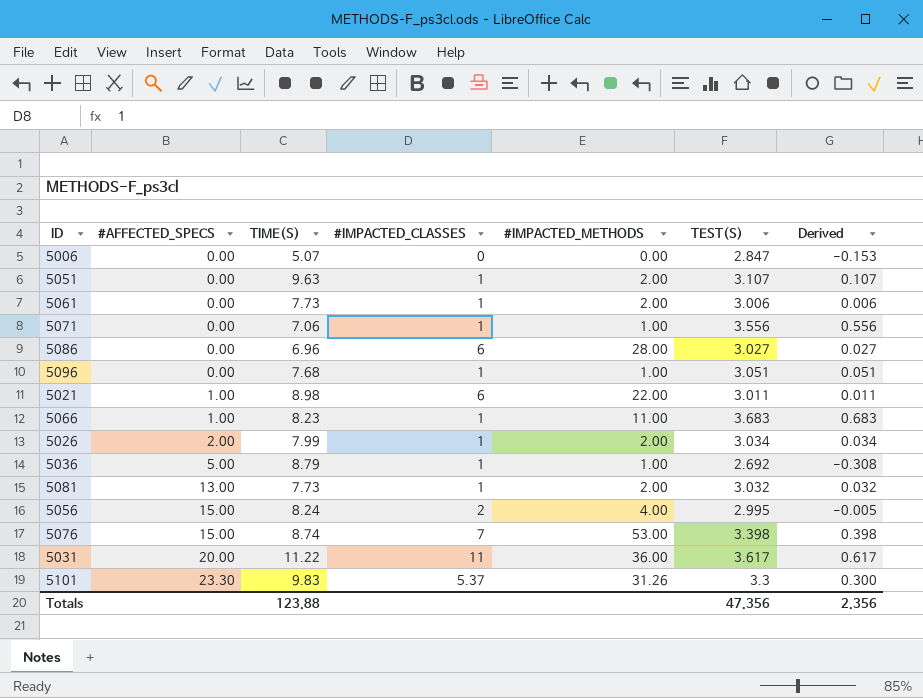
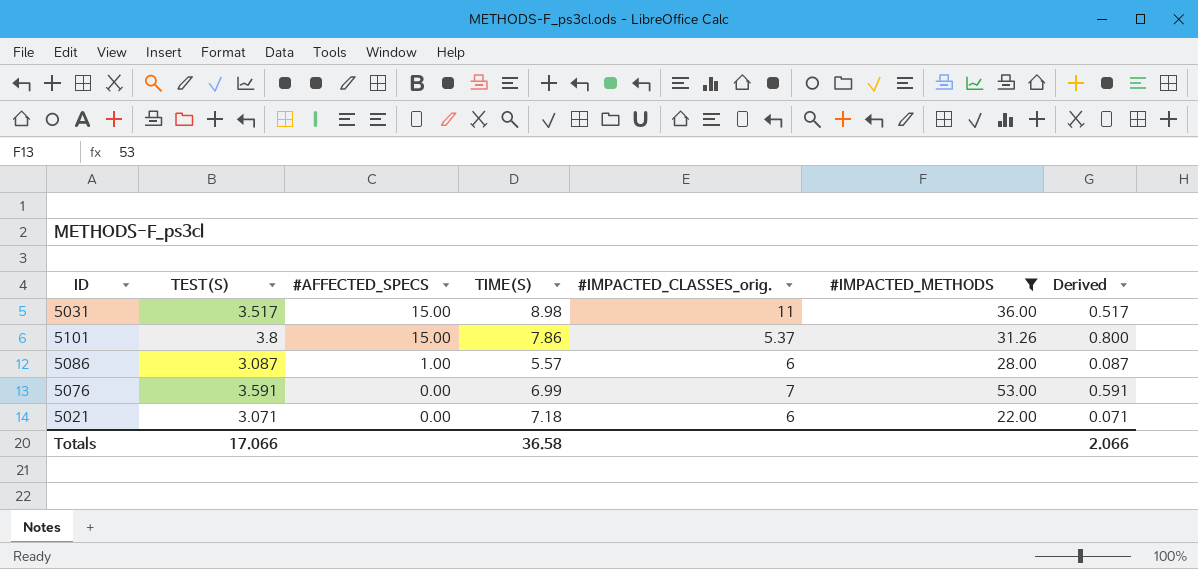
filter: none -> #IMPACTED_METHODS >= 22.00
row order: #AFFECTED_SPECS ascending -> #AFFECTED_SPECS descending
column TEST(S) | position: 6 -> 2
column name: #IMPACTED_CLASSES -> #IMPACTED_CLASSES_orig.
5031 | TEST(S): 3.617 -> 3.517
5031 | #AFFECTED_SPECS: 20.00 -> 15.00
5031 | TIME(S): 11.22 -> 8.98
5031 | Derived: 0.617 -> 0.517
5101 | TEST(S): 3.3 -> 3.8
5101 | #AFFECTED_SPECS: 23.30 -> 15.00
5101 | TIME(S): 9.83 -> 7.86
5101 | Derived: 0.300 -> 0.800
5086 | TEST(S): 3.027 -> 3.087
5086 | #AFFECTED_SPECS: 0.00 -> 1.00
5086 | TIME(S): 6.96 -> 5.57
5086 | Derived: 0.027 -> 0.087
5076 | TEST(S): 3.398 -> 3.591
5076 | #AFFECTED_SPECS: 15.00 -> 0.00
5076 | TIME(S): 8.74 -> 6.99
5076 | Derived: 0.398 -> 0.591
5021 | TEST(S): 3.011 -> 3.071
5021 | #AFFECTED_SPECS: 1.00 -> 0.00
5021 | TIME(S): 8.98 -> 7.18
5021 | Derived: 0.011 -> 0.071
Totals | TEST(S): 47.356 -> 17.066
Totals | TIME(S): 123.88 -> 36.58
Totals | Derived: 2.356 -> 2.066

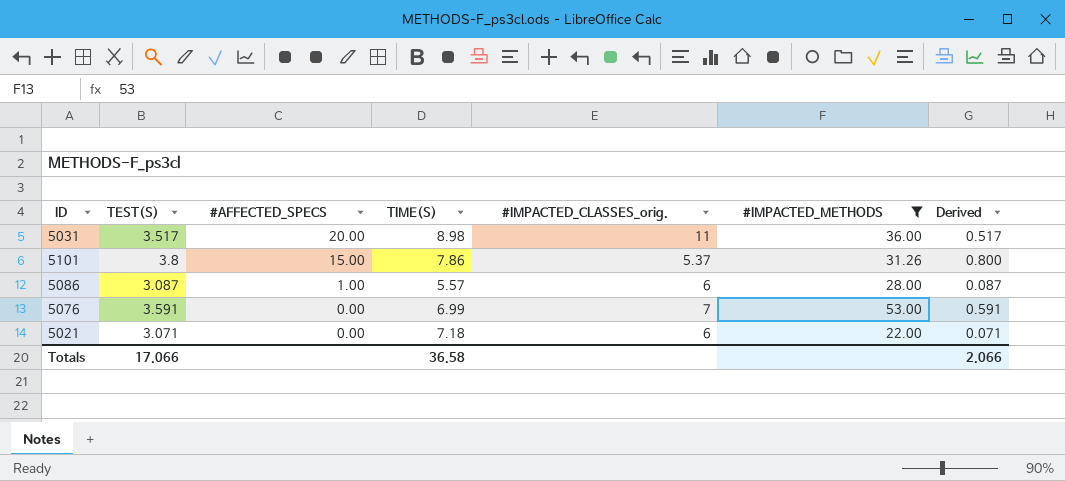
5031 | #AFFECTED_SPECS: 15.00 -> 20.00

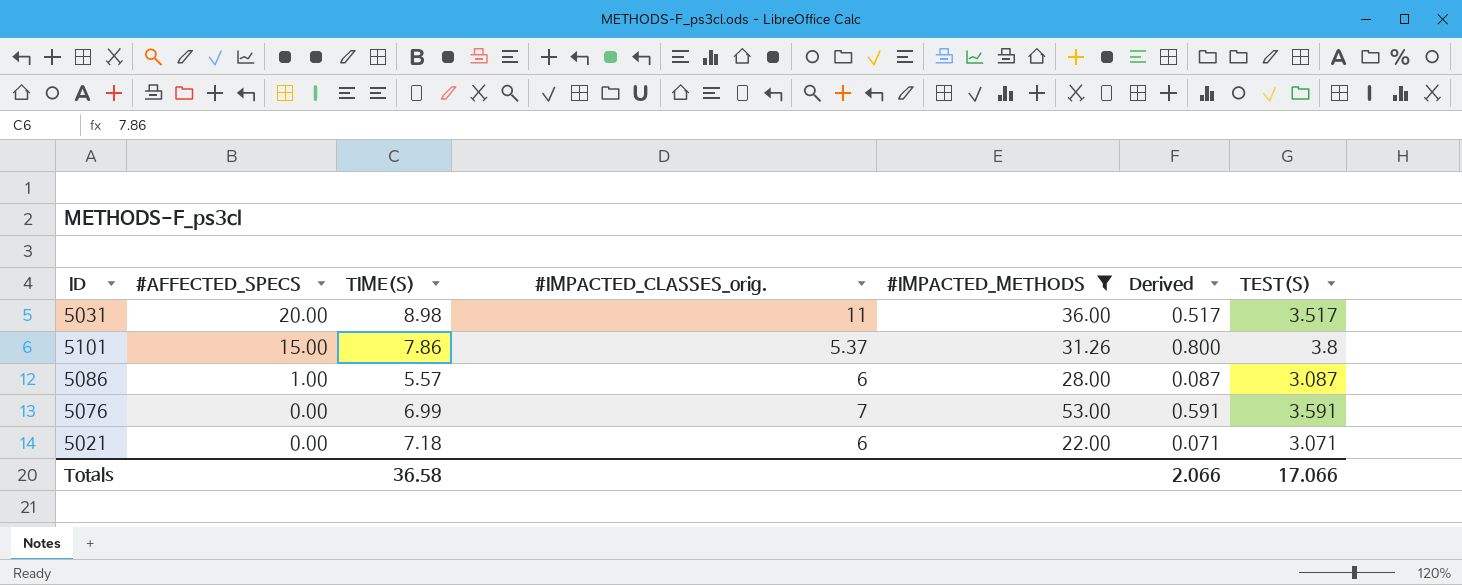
column TEST(S) | position: 2 -> 7

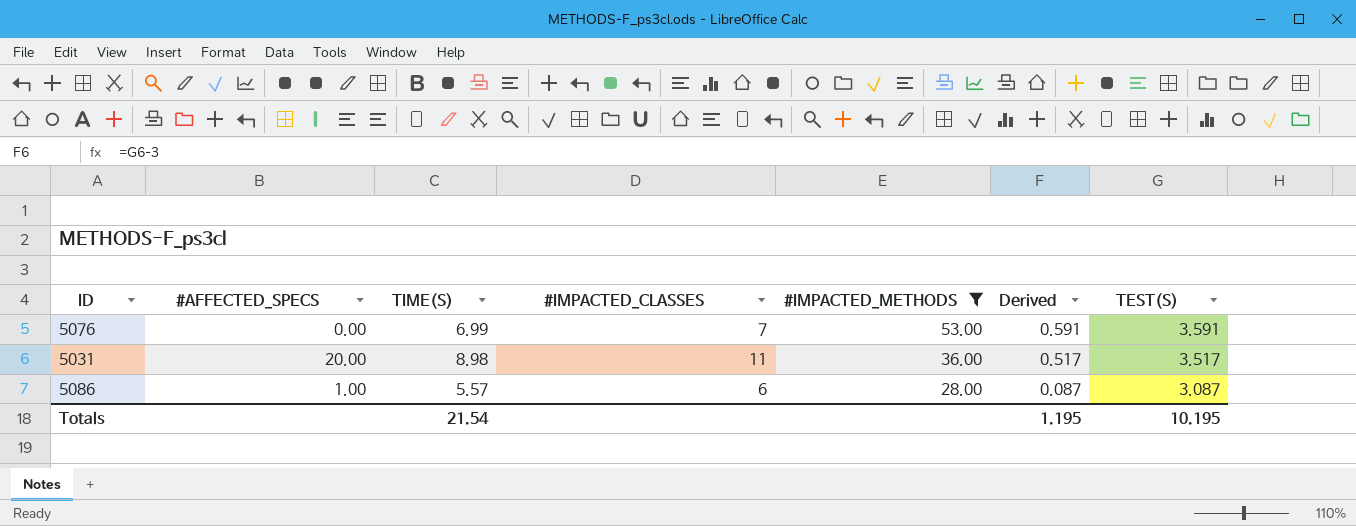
row order: #AFFECTED_SPECS descending -> #IMPACTED_METHODS descending
column name: #IMPACTED_CLASSES_orig. -> #IMPACTED_CLASSES
row 5101: 15.00 | 7.86 | 5.37 | 31.26 | 0.800 | 3.8 -> none
row 5021: 0.00 | 7.18 | 6 | 22.00 | 0.071 | 3.071 -> none
Totals | TIME(S): 36.58 -> 21.54
Totals | Derived: 2.066 -> 1.195
Totals | TEST(S): 17.066 -> 10.195

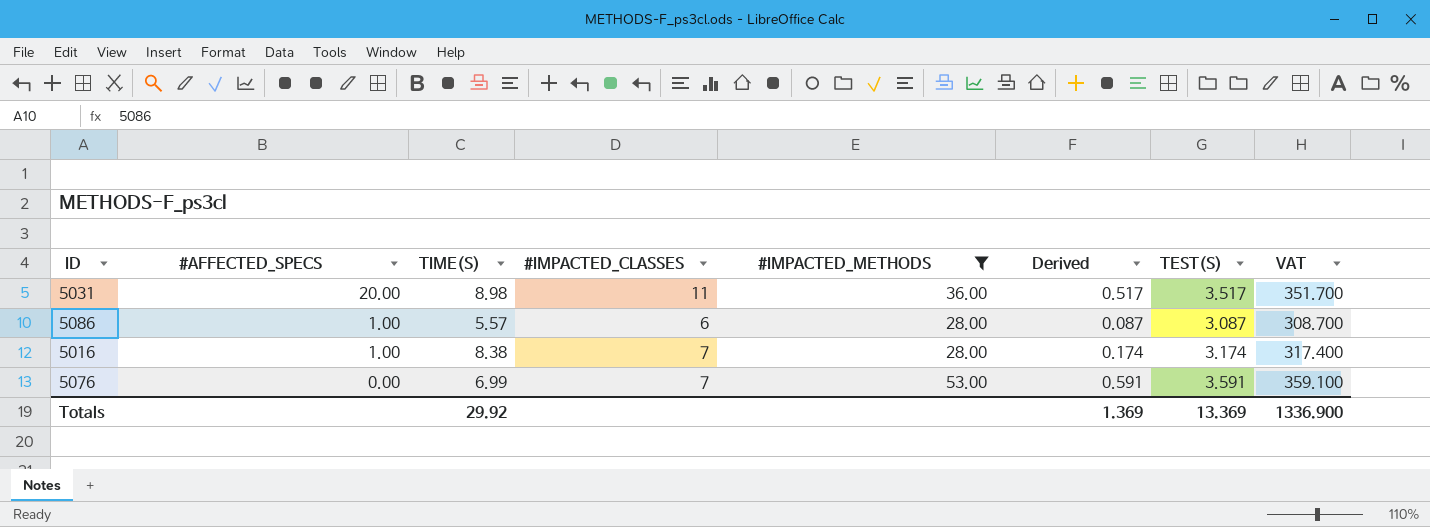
row order: #IMPACTED_METHODS descending -> #AFFECTED_SPECS descending
column VAT | formula: none -> [TEST(S)] * 100
row 5016: none -> 1.00 | 8.38 | 7 | 28.00 | 0.174 | 3.174 | 317.400
Totals | TIME(S): 21.54 -> 29.92
Totals | Derived: 1.195 -> 1.369
Totals | TEST(S): 10.195 -> 13.369

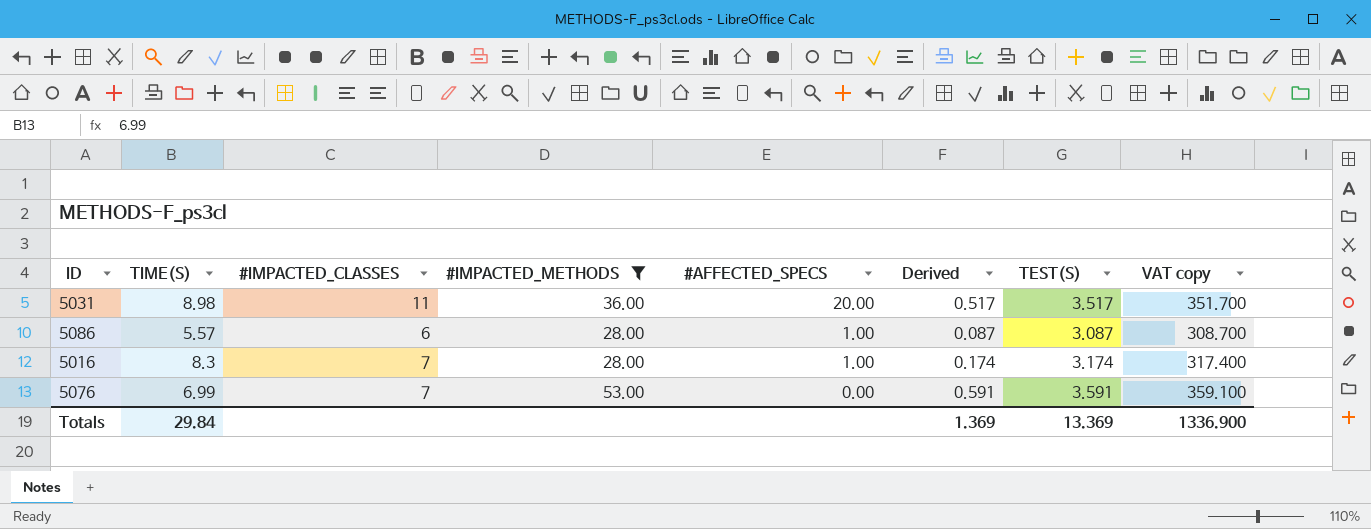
column #AFFECTED_SPECS | position: 2 -> 5
column name: VAT -> VAT copy
5016 | TIME(S): 8.38 -> 8.3
Totals | TIME(S): 29.92 -> 29.84

